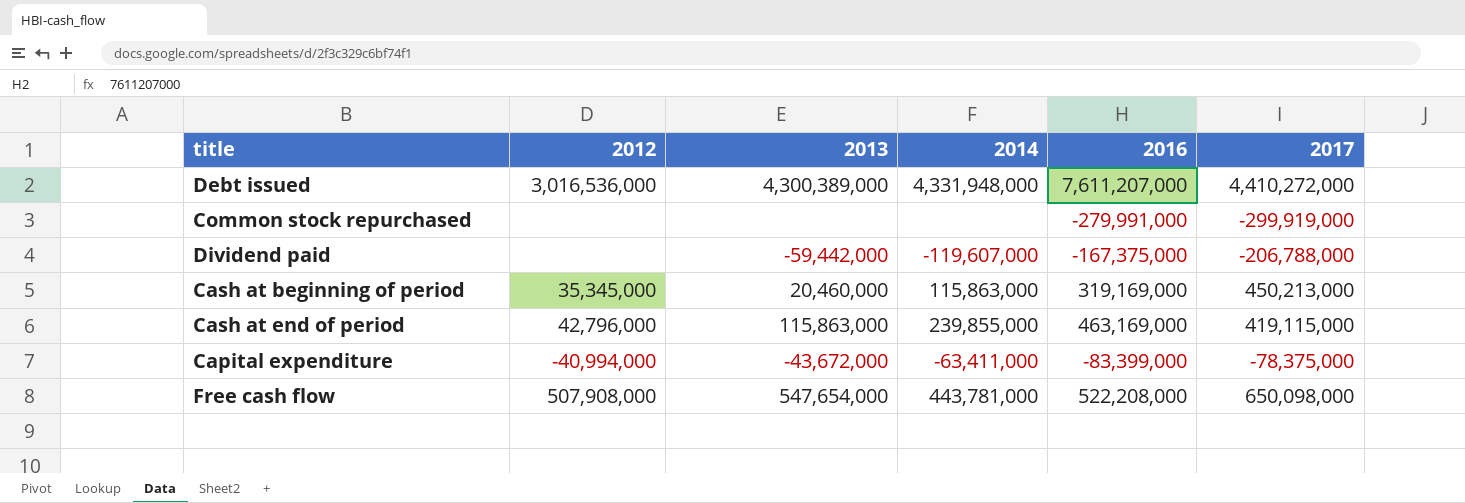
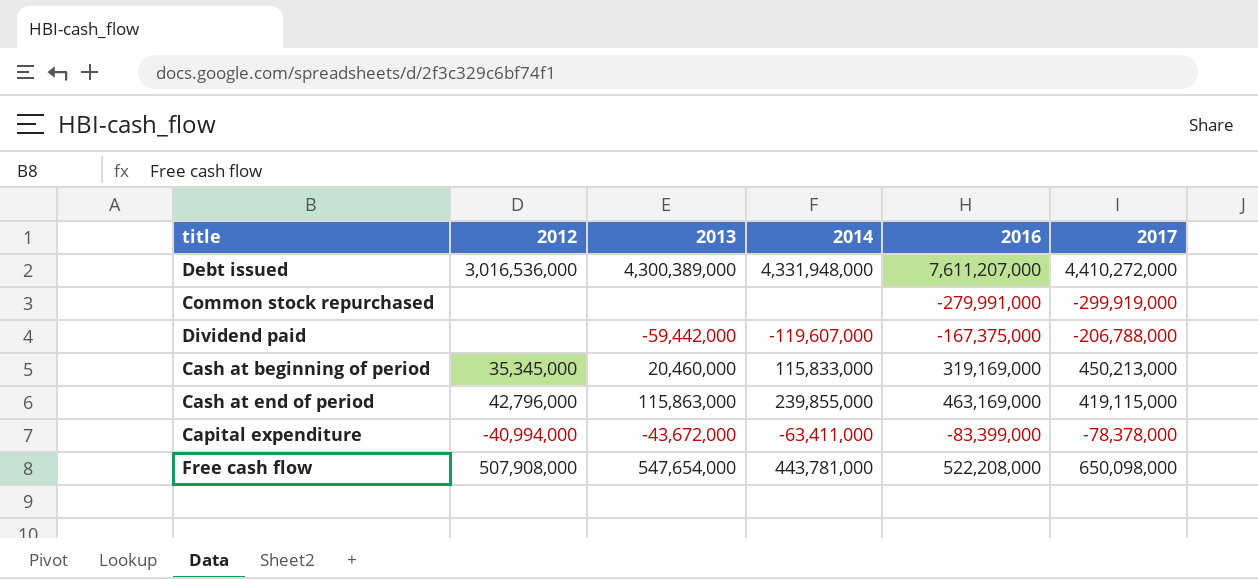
Cash at beginning of period | 2014: 115,863,000 -> 115,833,000
Capital expenditure | 2017: -78,375,000 -> -78,378,000

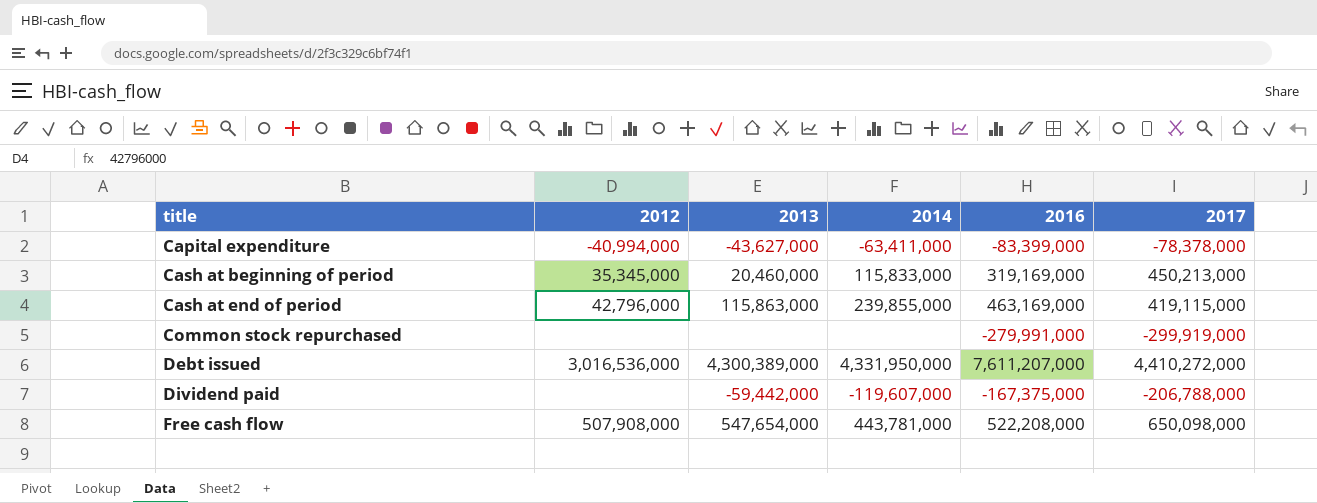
row order: none -> title ascending
Capital expenditure | 2013: -43,672,000 -> -43,627,000
Debt issued | 2014: 4,331,948,000 -> 4,331,950,000

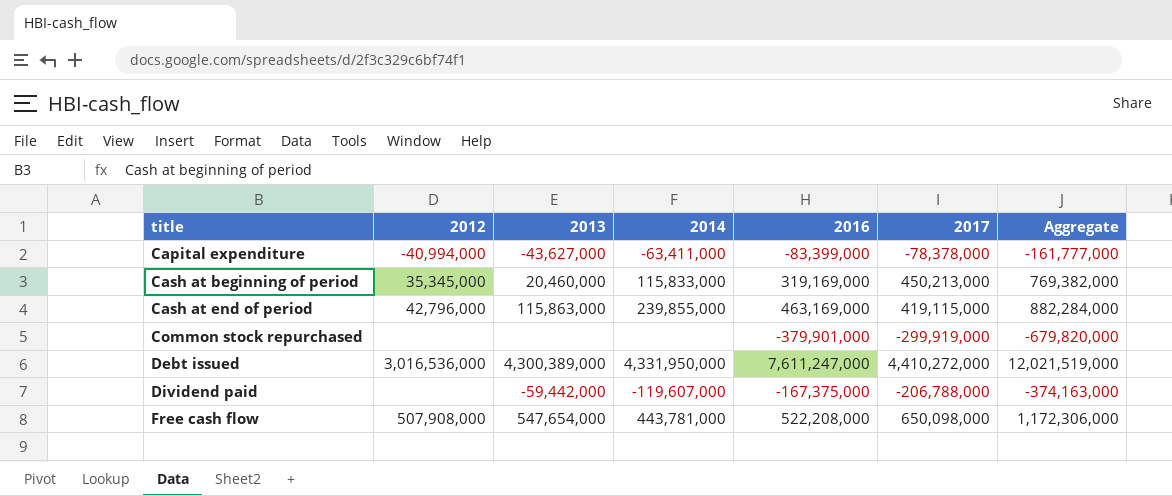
column Aggregate | formula: none -> [2016] + [2017]
Common stock repurchased | 2016: -279,991,000 -> -379,901,000
Debt issued | 2016: 7,611,207,000 -> 7,611,247,000

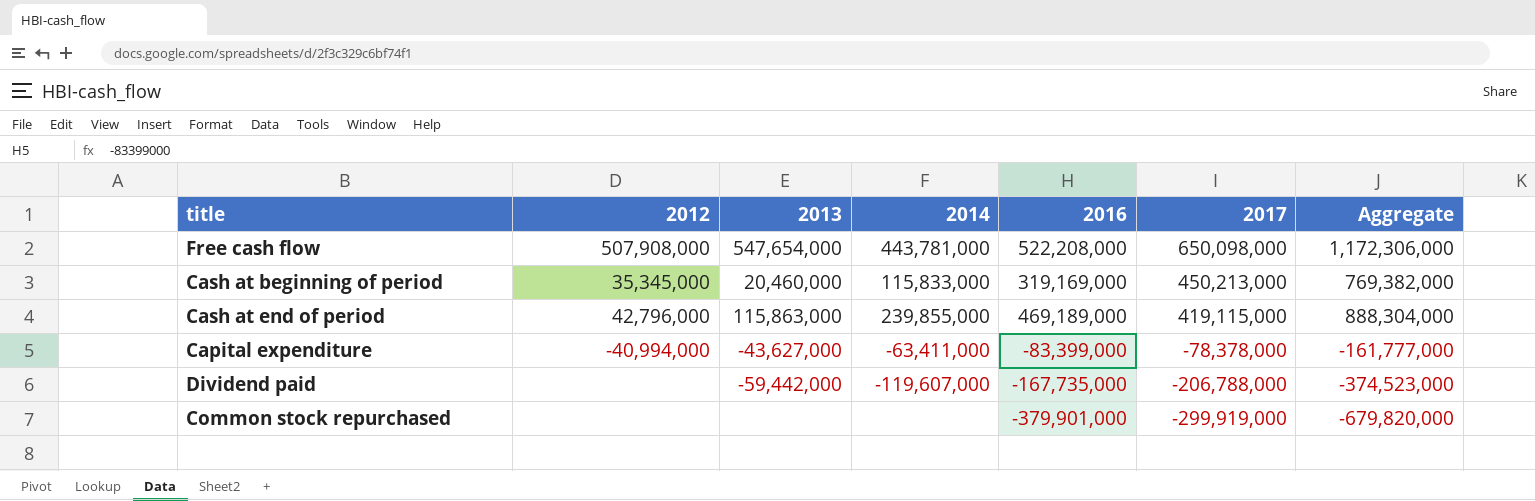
row order: title ascending -> 2017 descending
row Debt issued: 3,016,536,000 | 4,300,389,000 | 4,331,950,000 | 7,611,247,000 | 4,410,272,000 | 12,021,519,000 -> none
Cash at end of period | 2016: 463,169,000 -> 469,189,000
Cash at end of period | Aggregate: 882,284,000 -> 888,304,000
Dividend paid | 2016: -167,375,000 -> -167,735,000
Dividend paid | Aggregate: -374,163,000 -> -374,523,000

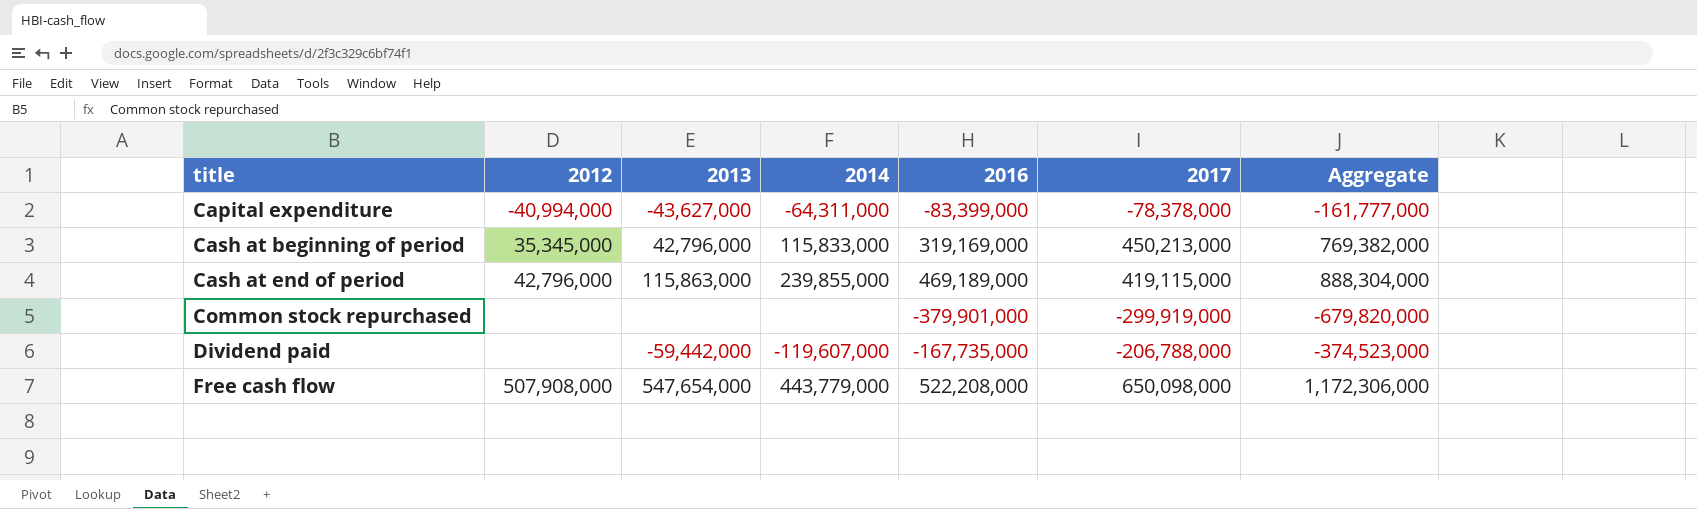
row order: 2017 descending -> title ascending
Capital expenditure | 2014: -63,411,000 -> -64,311,000
Cash at beginning of period | 2013: 20,460,000 -> 42,796,000
Free cash flow | 2014: 443,781,000 -> 443,779,000

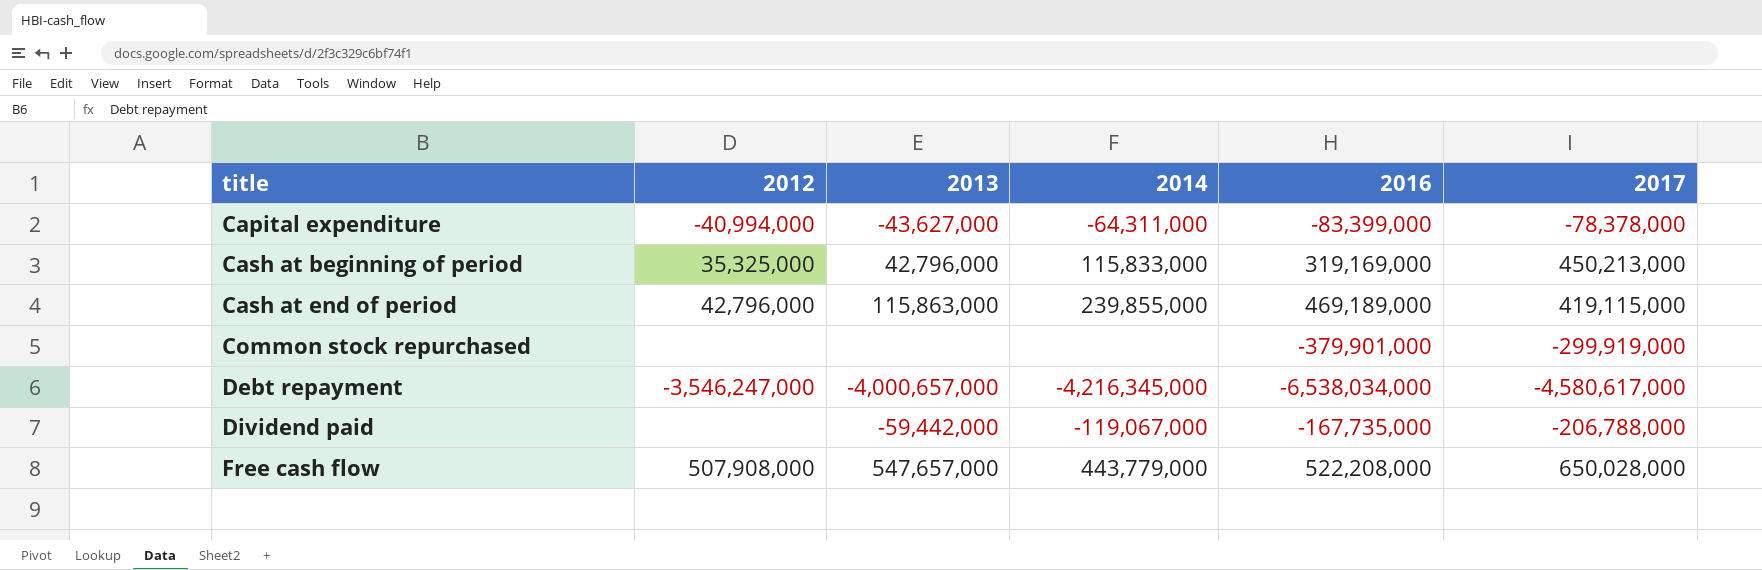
column Aggregate | formula: [2016] + [2017] -> none
Cash at beginning of period | 2012: 35,345,000 -> 35,325,000
row Debt repayment: none -> -3,546,247,000 | -4,000,657,000 | -4,216,345,000 | -6,538,034,000 | -4,580,617,000
Dividend paid | 2014: -119,607,000 -> -119,067,000
Free cash flow | 2013: 547,654,000 -> 547,657,000
Free cash flow | 2017: 650,098,000 -> 650,028,000

